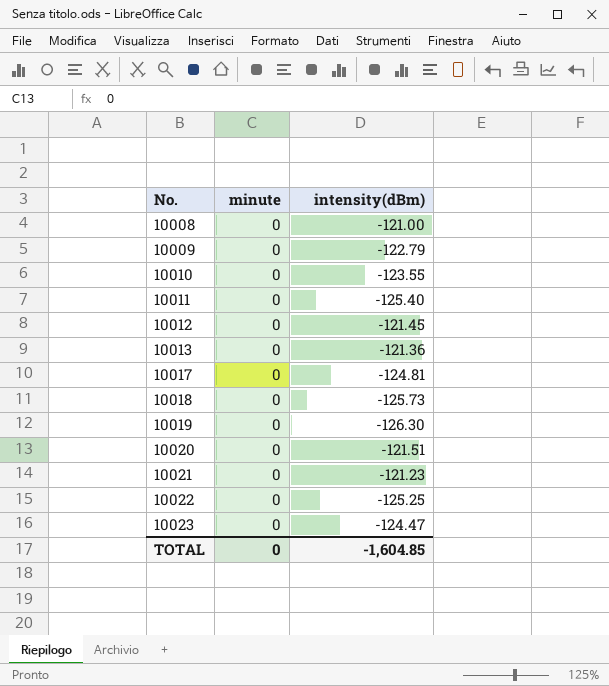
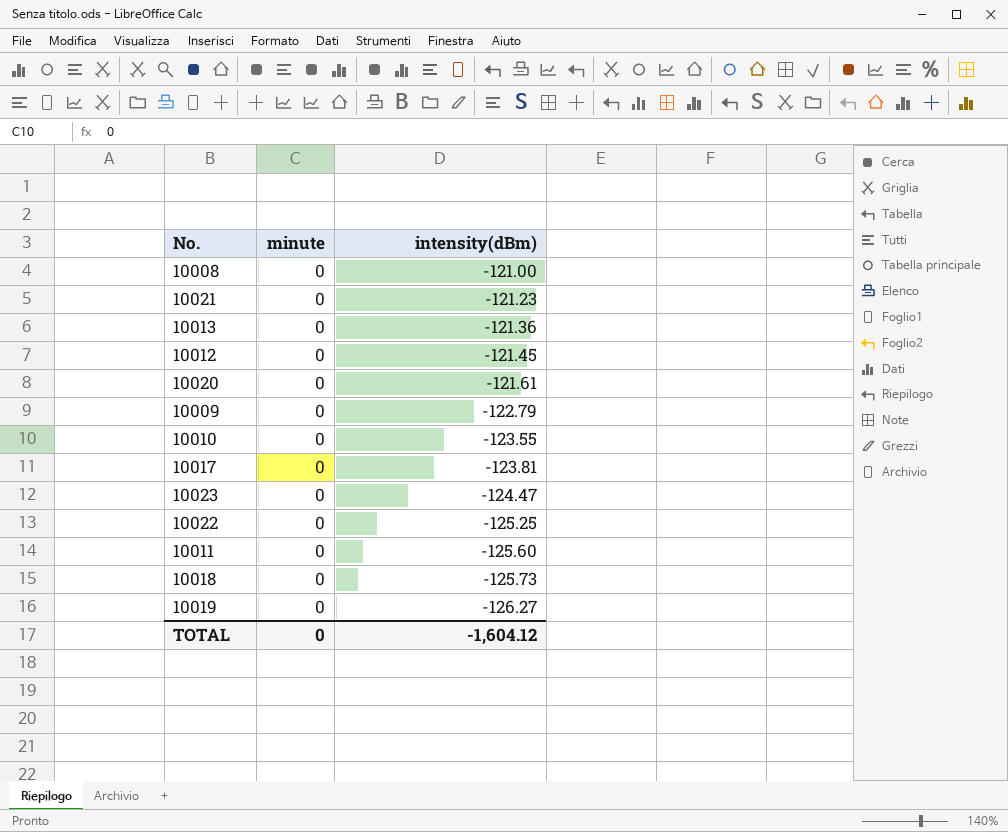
row order: No. ascending -> intensity(dBm) descending
10020 | intensity(dBm): -121.51 -> -121.61
10017 | intensity(dBm): -124.81 -> -123.81
10011 | intensity(dBm): -125.40 -> -125.60
10019 | intensity(dBm): -126.30 -> -126.27
TOTAL | intensity(dBm): -1,604.85 -> -1,604.12

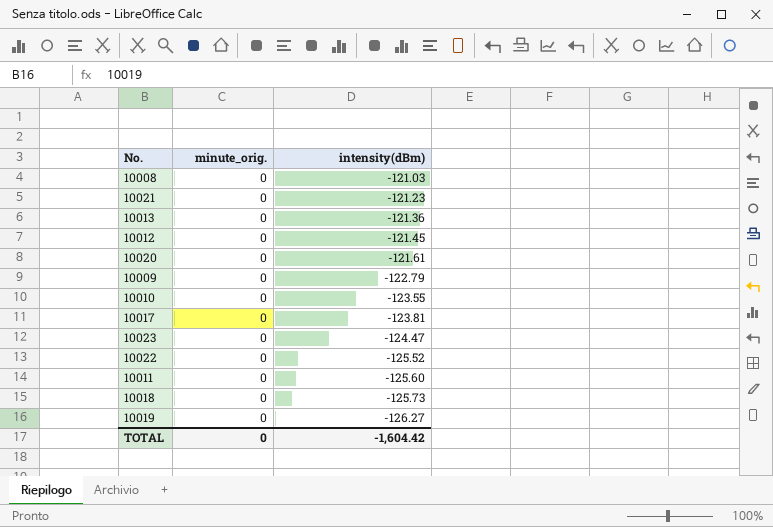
column name: minute -> minute_orig.
10008 | intensity(dBm): -121.00 -> -121.03
10022 | intensity(dBm): -125.25 -> -125.52
TOTAL | intensity(dBm): -1,604.12 -> -1,604.42

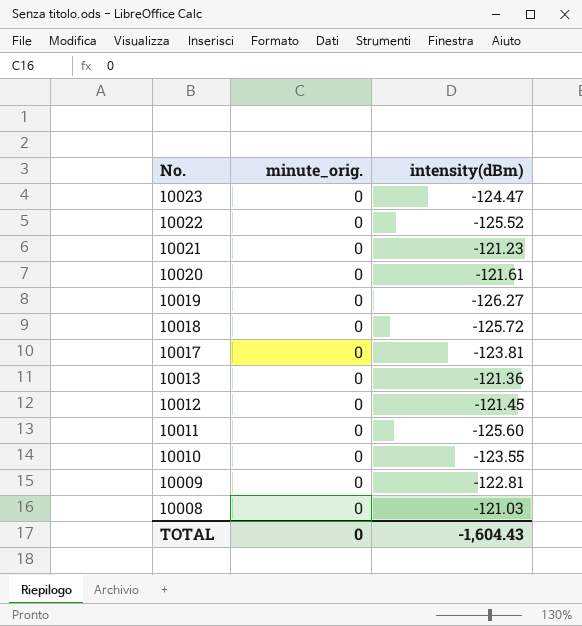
row order: intensity(dBm) descending -> No. descending
10018 | intensity(dBm): -125.73 -> -125.72
10009 | intensity(dBm): -122.79 -> -122.81
TOTAL | intensity(dBm): -1,604.42 -> -1,604.43

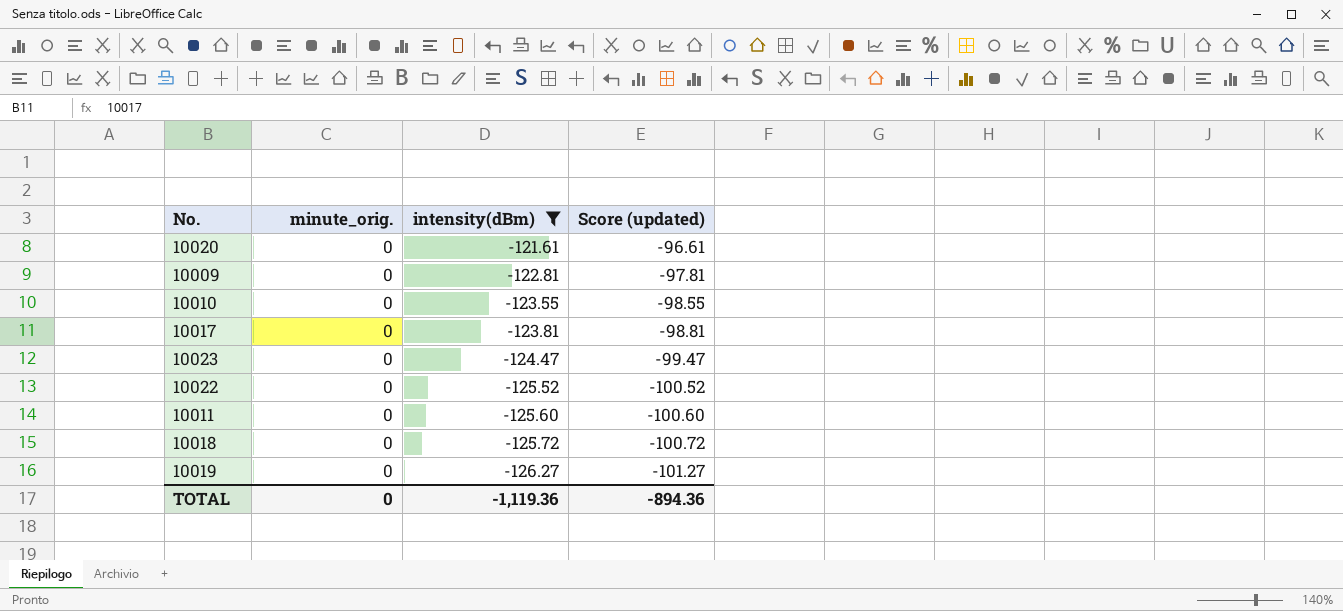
filter: none -> intensity(dBm) <= -121.61
row order: No. descending -> intensity(dBm) descending
column Score (updated) | formula: none -> [intensity(dBm)] + 25
TOTAL | intensity(dBm): -1,604.43 -> -1,119.36

